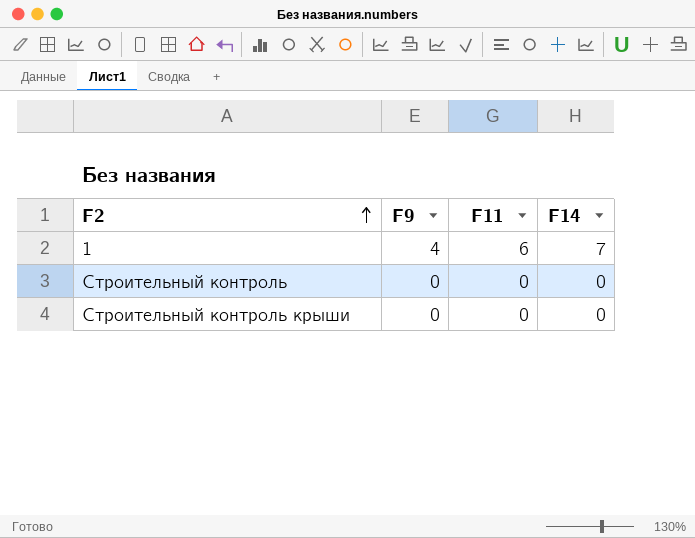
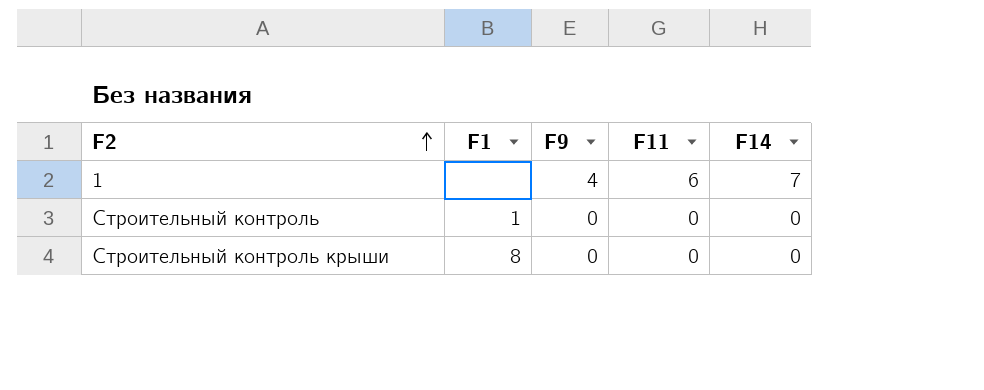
column F1 | position: none -> 2

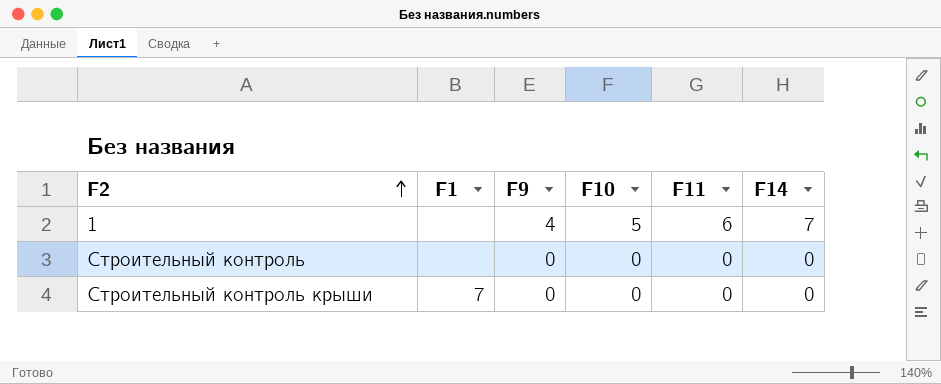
column F10 | position: none -> 4
Строительный контроль | F1: 1 -> none
Строительный контроль крыши | F1: 8 -> 7

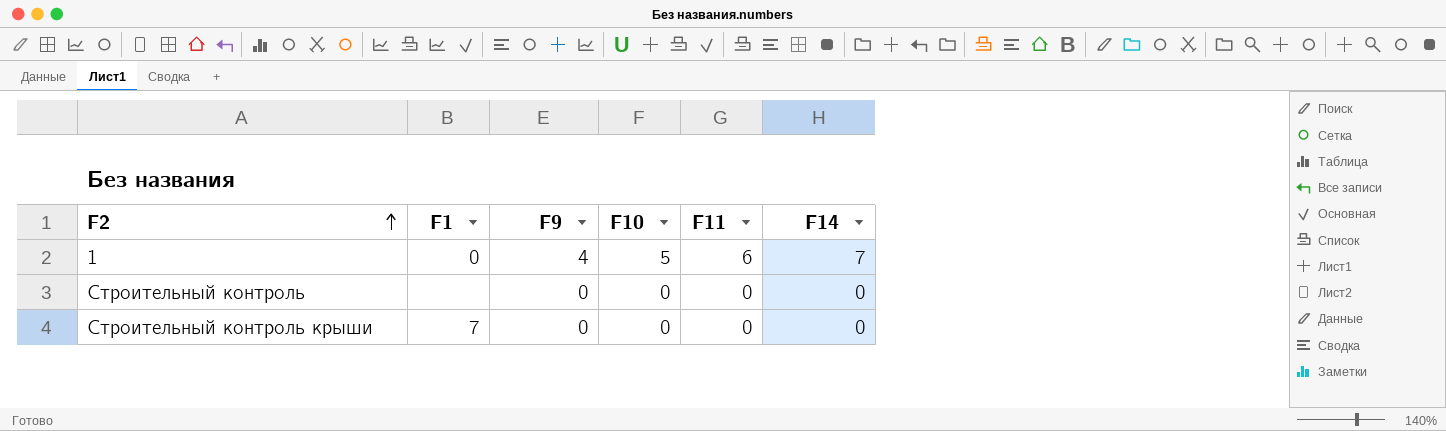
1 | F1: none -> 0

